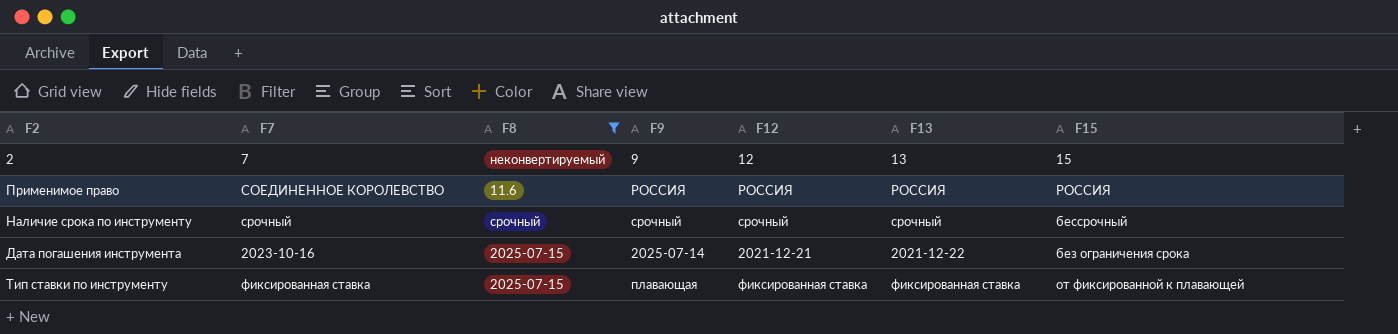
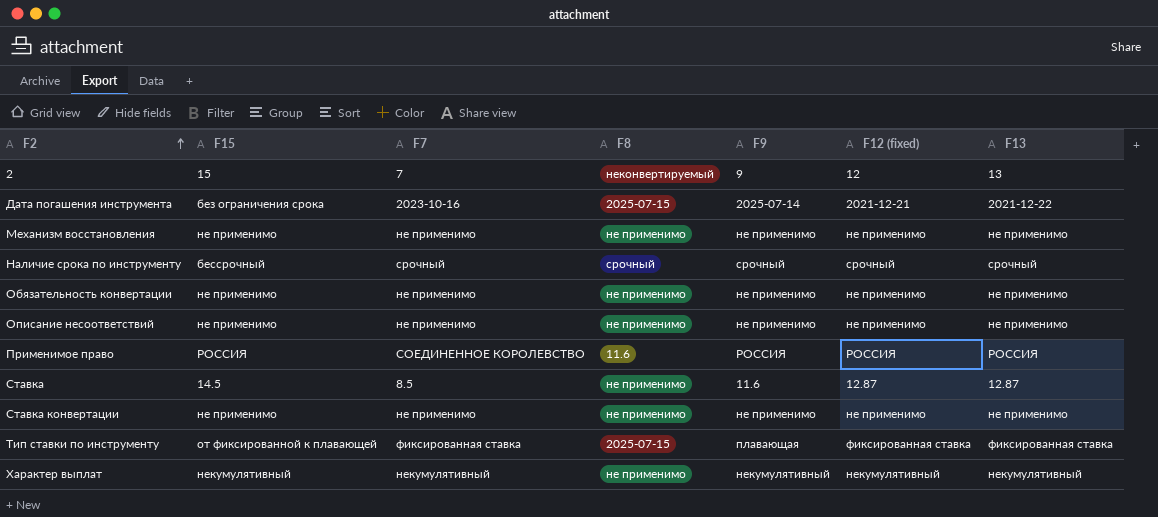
filter: F8 != не применимо -> none
row order: none -> F2 ascending
column F15 | position: 7 -> 2
column name: F12 -> F12 (fixed)

